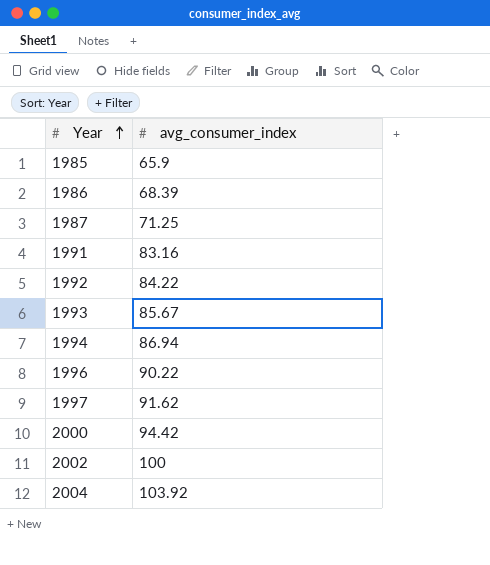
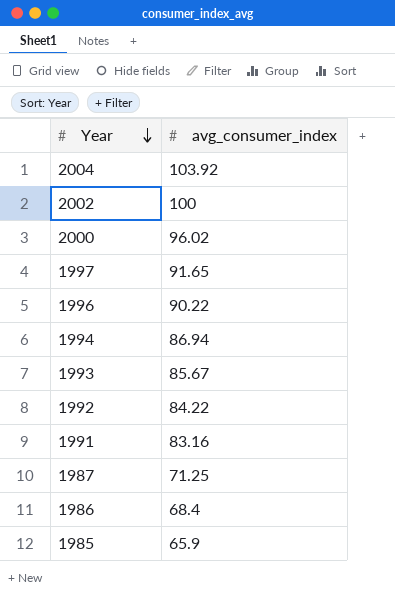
row order: Year ascending -> Year descending
2000 | avg_consumer_index: 94.42 -> 96.02
1997 | avg_consumer_index: 91.62 -> 91.65
1986 | avg_consumer_index: 68.39 -> 68.4

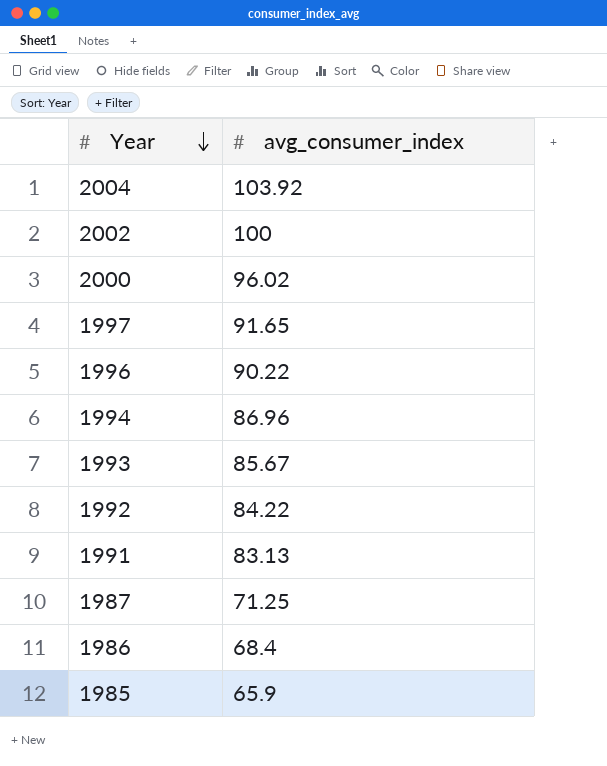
1994 | avg_consumer_index: 86.94 -> 86.96
1991 | avg_consumer_index: 83.16 -> 83.13

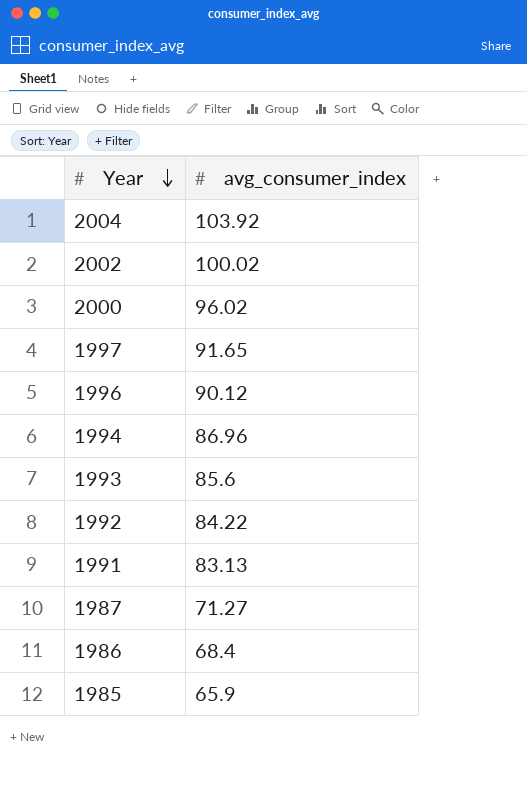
2002 | avg_consumer_index: 100 -> 100.02
1996 | avg_consumer_index: 90.22 -> 90.12
1993 | avg_consumer_index: 85.67 -> 85.6
1987 | avg_consumer_index: 71.25 -> 71.27

